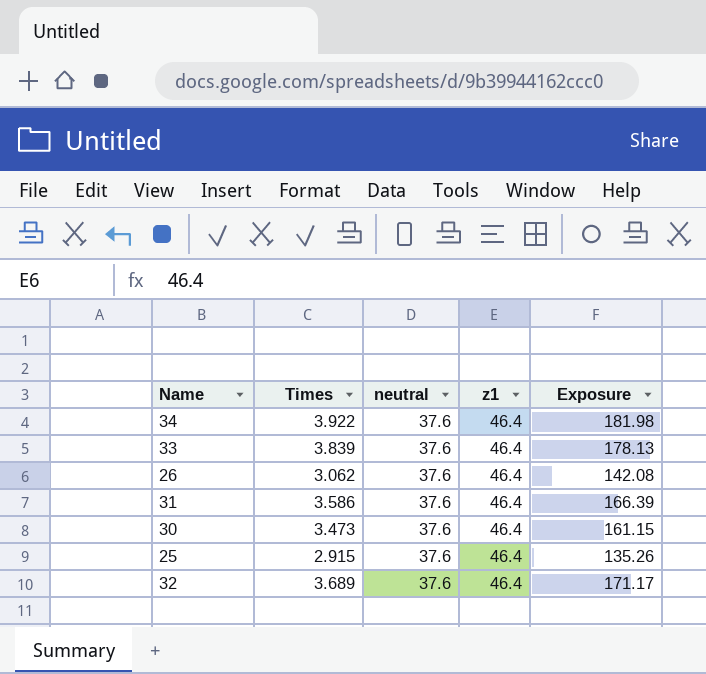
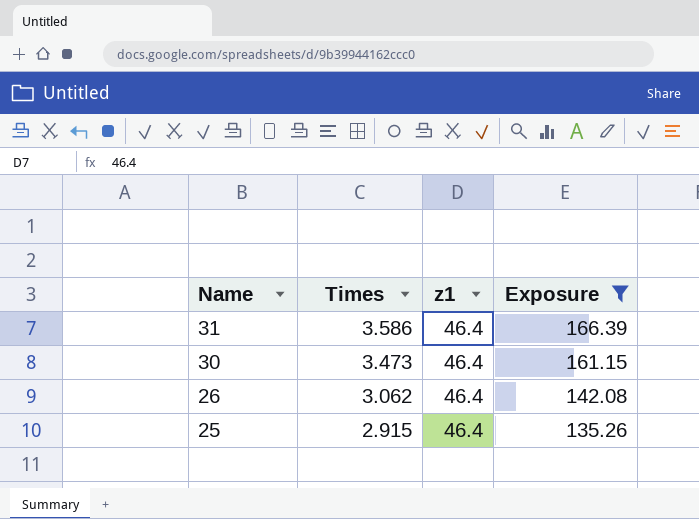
filter: none -> Exposure <= 166.39
row order: none -> Name descending
column neutral | position: 3 -> none

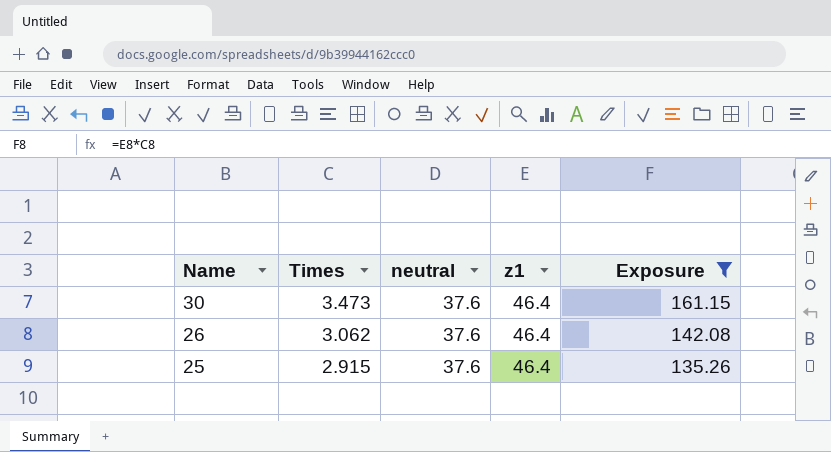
column neutral | position: none -> 3
row 31: 3.586 | 46.4 | 166.39 -> none

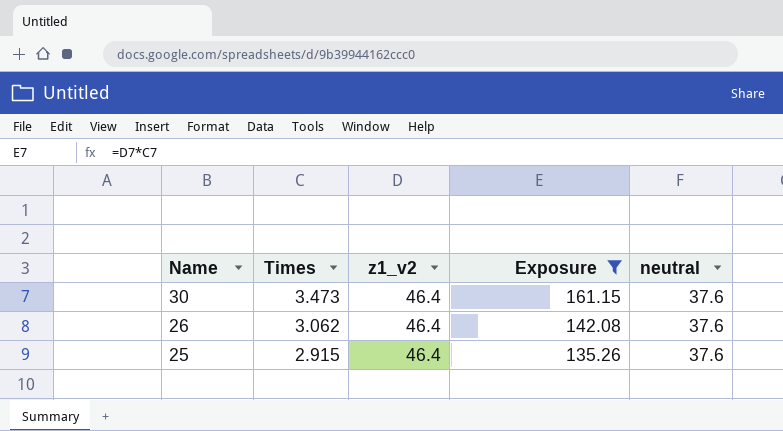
column name: z1 -> z1_v2
column neutral | position: 3 -> 5

